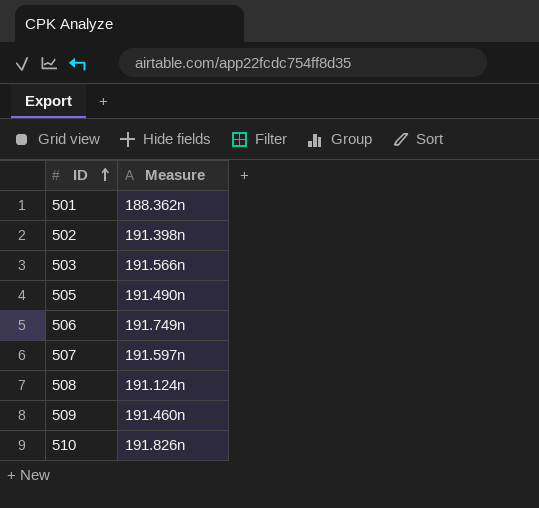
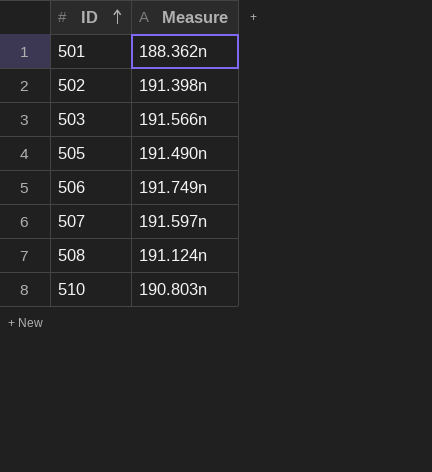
row 509: 191.460n -> none
510 | Measure: 191.826n -> 190.803n

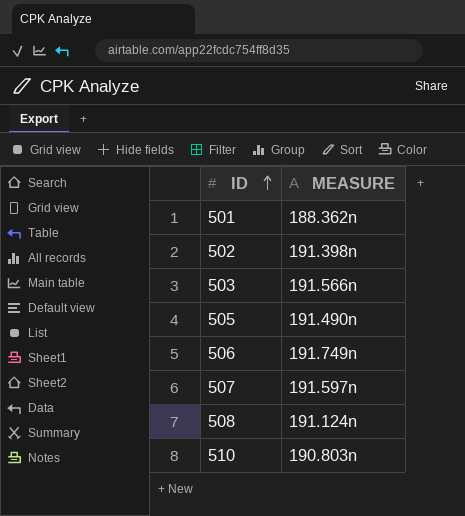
column name: Measure -> MEASURE

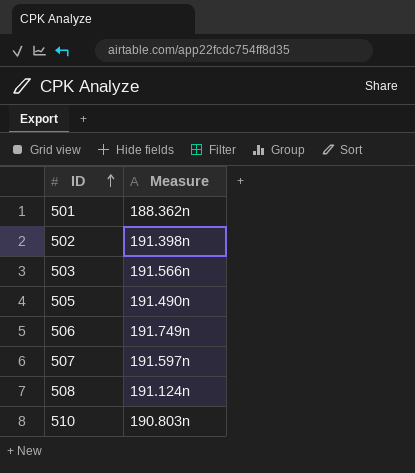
column name: MEASURE -> Measure

